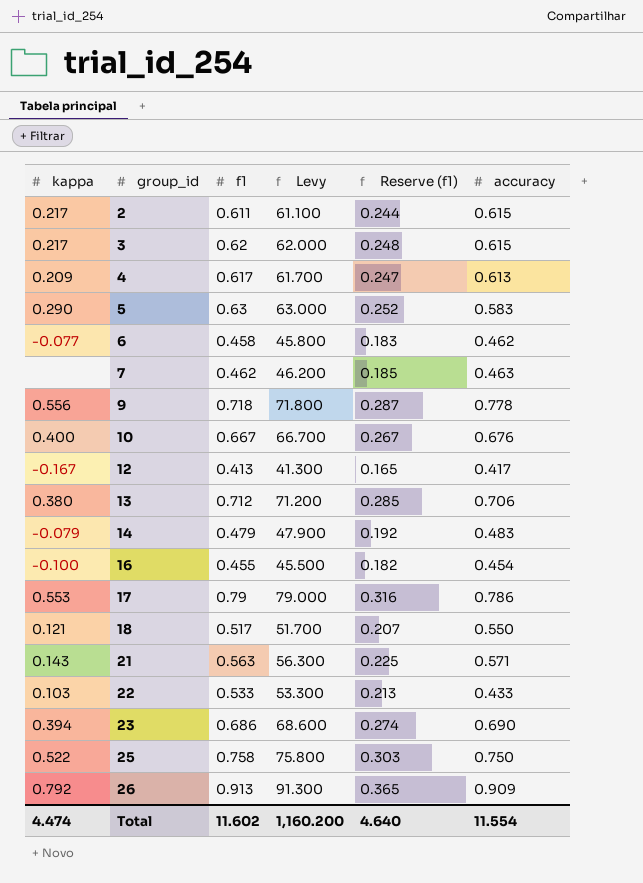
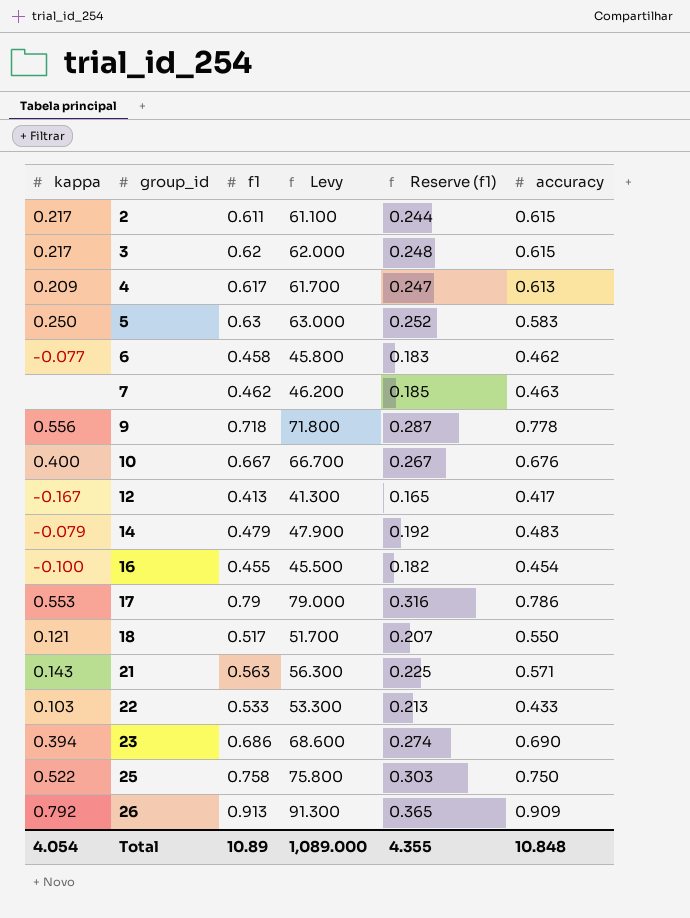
row 13: 0.380 | 0.712 | 71.200 | 0.285 | 0.706 -> none
5 | kappa: 0.290 -> 0.250
Total | kappa: 4.474 -> 4.054
Total | f1: 11.602 -> 10.89
Total | Levy: 1,160.200 -> 1,089.000
Total | Reserve (f1): 4.640 -> 4.355
Total | accuracy: 11.554 -> 10.848

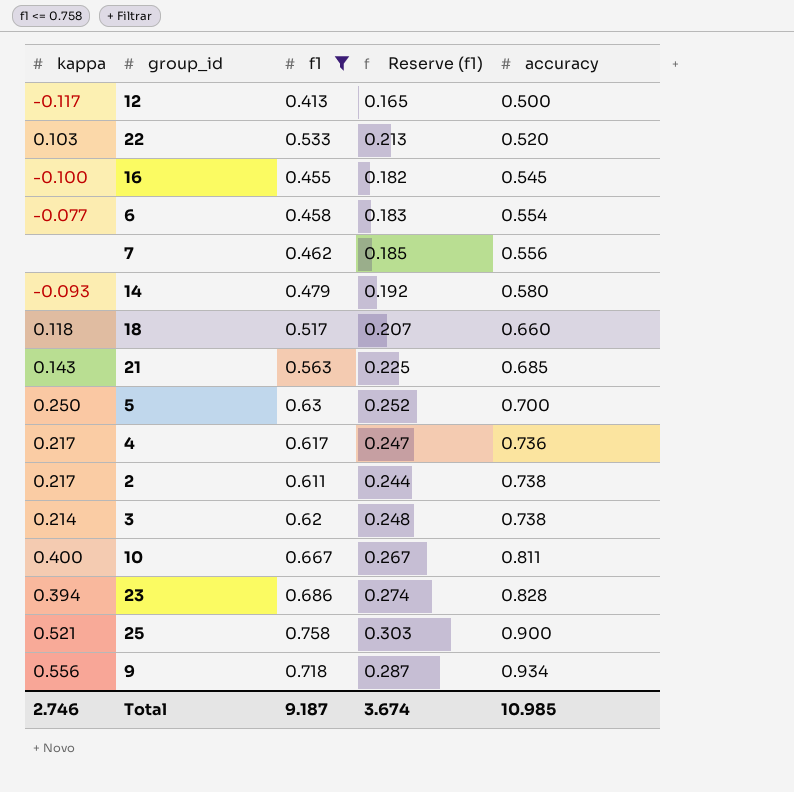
filter: none -> f1 <= 0.758
row order: group_id ascending -> accuracy ascending
column Levy | formula: [f1] * 100 -> none
12 | kappa: -0.167 -> -0.117
12 | accuracy: 0.417 -> 0.500
22 | accuracy: 0.433 -> 0.520
16 | accuracy: 0.454 -> 0.545
6 | accuracy: 0.462 -> 0.554
7 | accuracy: 0.463 -> 0.556
14 | kappa: -0.079 -> -0.093
14 | accuracy: 0.483 -> 0.580
18 | kappa: 0.121 -> 0.118
18 | accuracy: 0.550 -> 0.660
21 | accuracy: 0.571 -> 0.685
5 | accuracy: 0.583 -> 0.700
4 | kappa: 0.209 -> 0.217
4 | accuracy: 0.613 -> 0.736
2 | accuracy: 0.615 -> 0.738
3 | kappa: 0.217 -> 0.214
3 | accuracy: 0.615 -> 0.738
10 | accuracy: 0.676 -> 0.811
23 | accuracy: 0.690 -> 0.828
25 | kappa: 0.522 -> 0.521
25 | accuracy: 0.750 -> 0.900
9 | accuracy: 0.778 -> 0.934
Total | kappa: 4.054 -> 2.746
Total | f1: 10.89 -> 9.187
Total | Reserve (f1): 4.355 -> 3.674
Total | accuracy: 10.848 -> 10.985

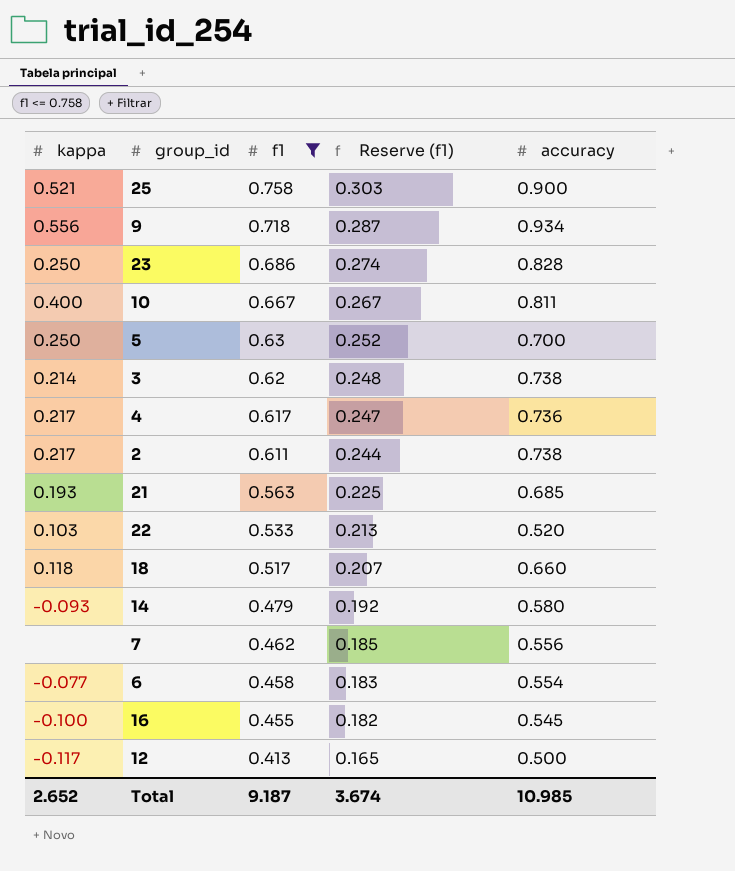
row order: accuracy ascending -> f1 descending
23 | kappa: 0.394 -> 0.250
21 | kappa: 0.143 -> 0.193
Total | kappa: 2.746 -> 2.652

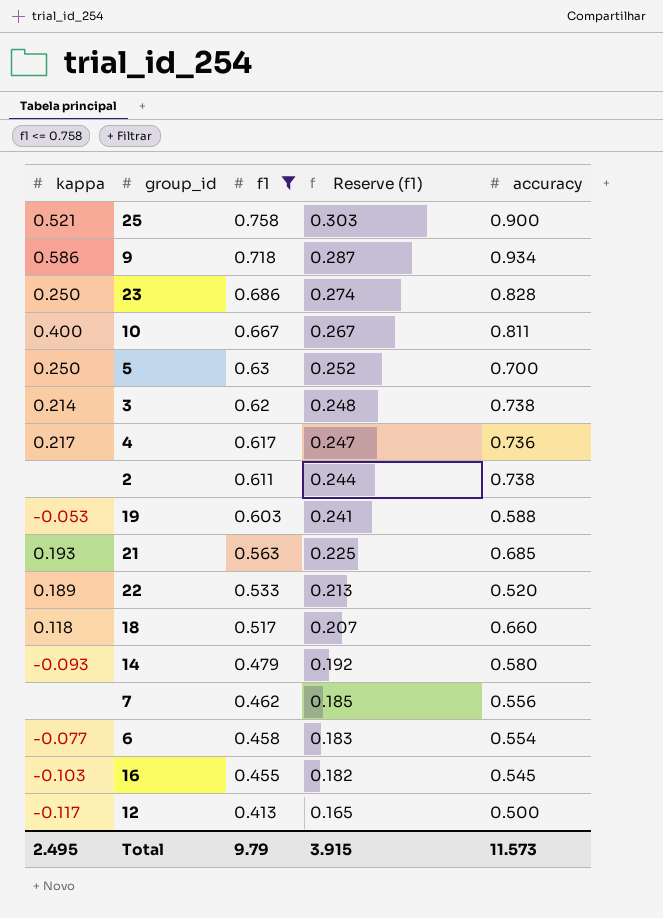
9 | kappa: 0.556 -> 0.586
2 | kappa: 0.217 -> none
row 19: none -> -0.053 | 0.603 | 0.241 | 0.588
22 | kappa: 0.103 -> 0.189
16 | kappa: -0.100 -> -0.103
Total | kappa: 2.652 -> 2.495
Total | f1: 9.187 -> 9.79
Total | Reserve (f1): 3.674 -> 3.915
Total | accuracy: 10.985 -> 11.573

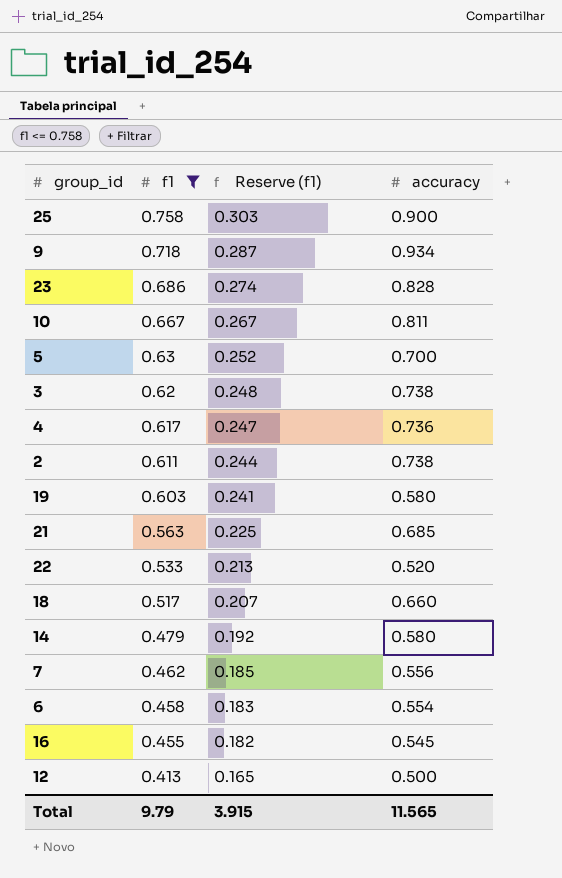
column kappa | position: 1 -> none
19 | accuracy: 0.588 -> 0.580
Total | accuracy: 11.573 -> 11.565

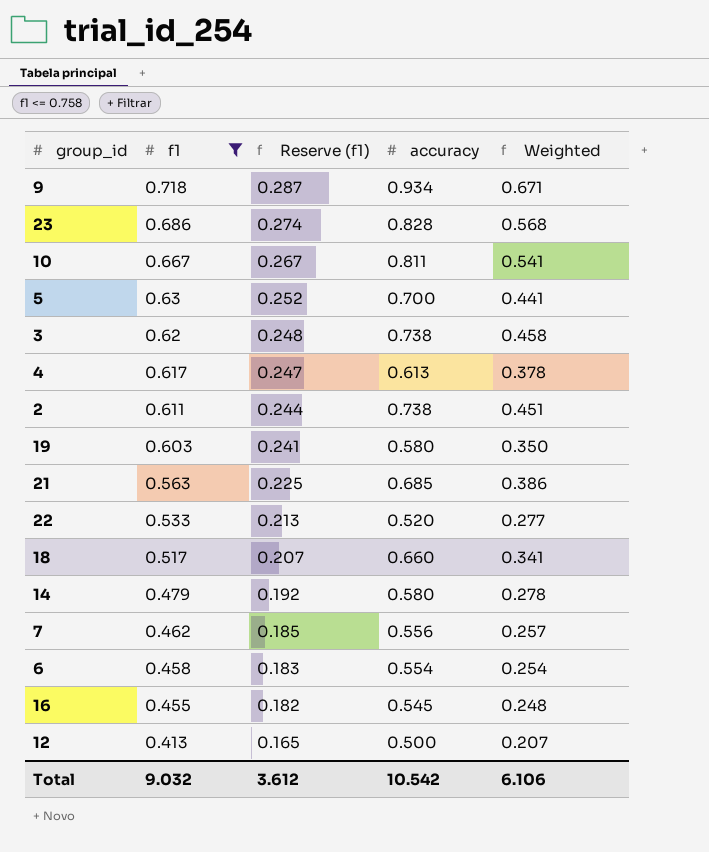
column Weighted | formula: none -> [f1] * [accuracy]
row 25: 0.758 | 0.303 | 0.900 -> none
4 | accuracy: 0.736 -> 0.613
Total | f1: 9.79 -> 9.032
Total | Reserve (f1): 3.915 -> 3.612
Total | accuracy: 11.565 -> 10.542

